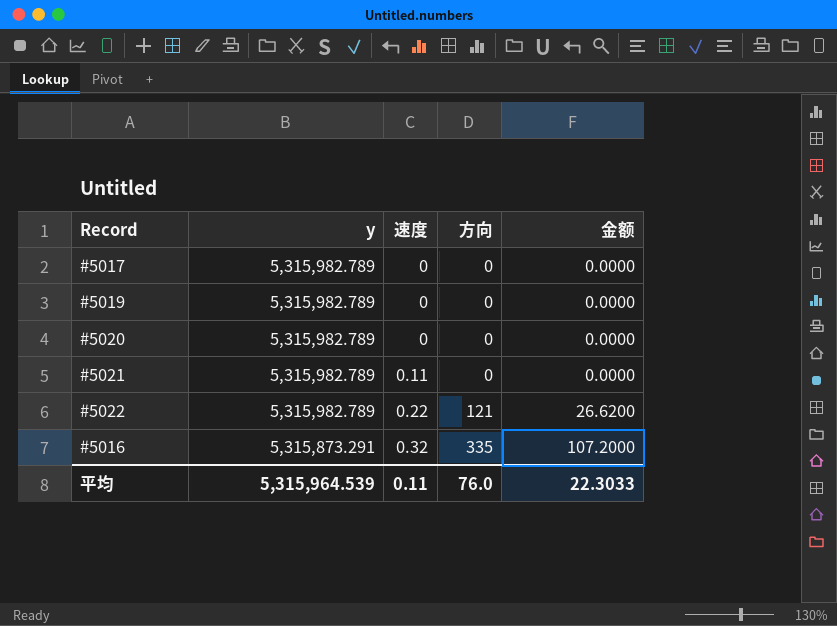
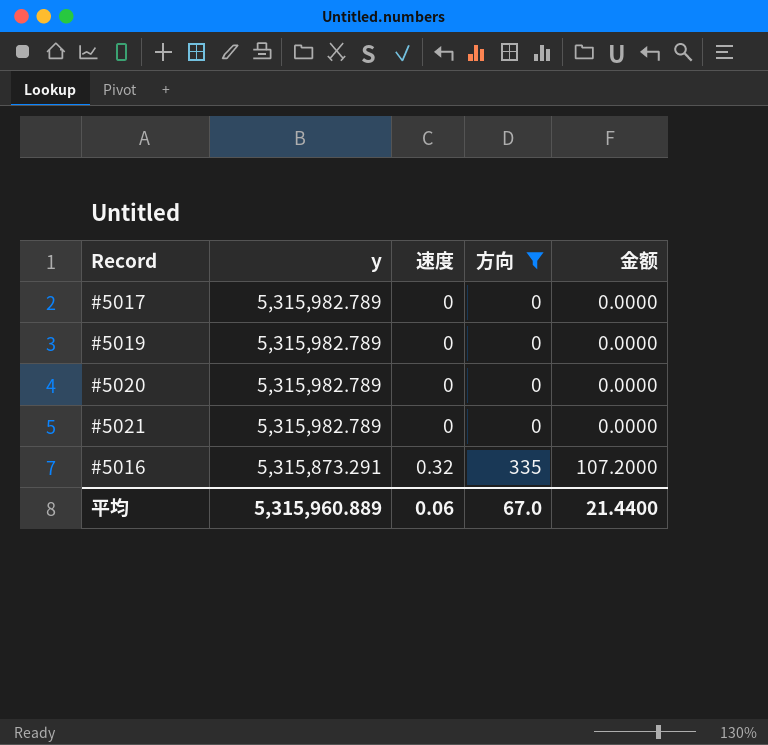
filter: none -> 方向 != 121
#5021 | 速度: 0.11 -> 0
平均 | y: 5,315,964.539 -> 5,315,960.889
平均 | 速度: 0.11 -> 0.06
平均 | 方向: 76.0 -> 67.0
平均 | 金额: 22.3033 -> 21.4400

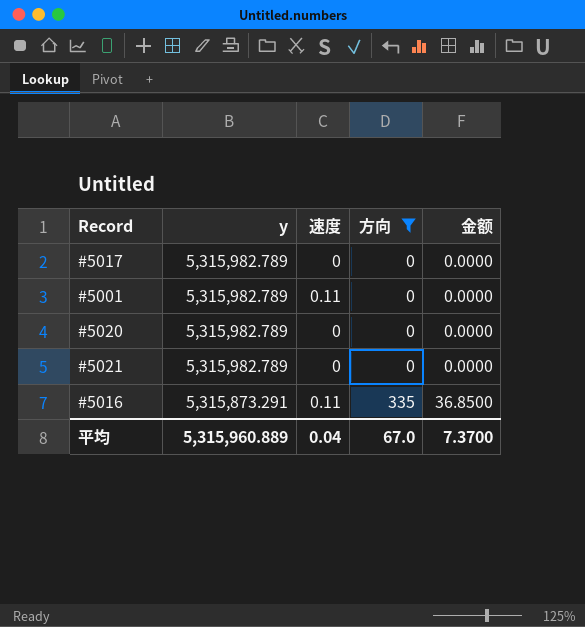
row #5019: 5,315,982.789 | 0 | 0 | 0.0000 -> none
row #5001: none -> 5,315,982.789 | 0.11 | 0 | 0.0000
#5016 | 速度: 0.32 -> 0.11
#5016 | 金额: 107.2000 -> 36.8500
平均 | 速度: 0.06 -> 0.04
平均 | 金额: 21.4400 -> 7.3700

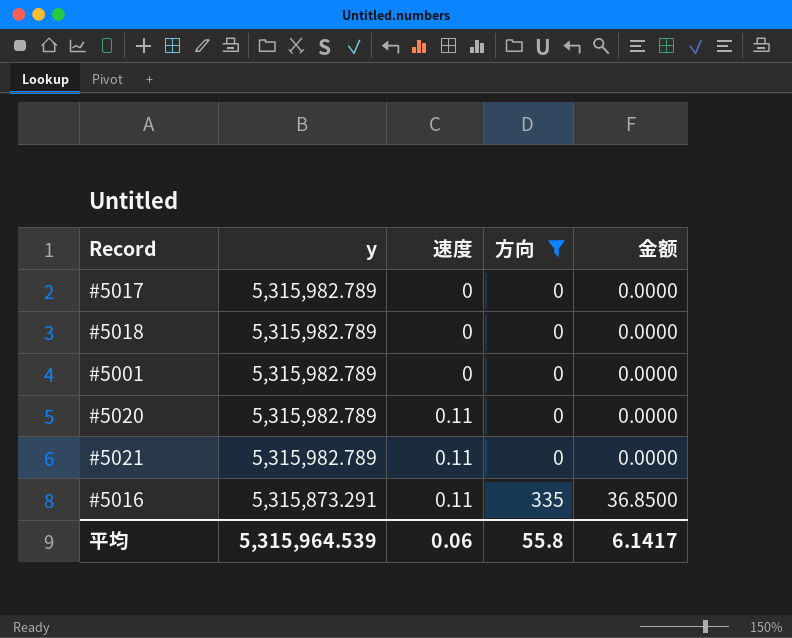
row #5018: none -> 5,315,982.789 | 0 | 0 | 0.0000
#5001 | 速度: 0.11 -> 0
#5020 | 速度: 0 -> 0.11
#5021 | 速度: 0 -> 0.11
平均 | y: 5,315,960.889 -> 5,315,964.539
平均 | 速度: 0.04 -> 0.06
平均 | 方向: 67.0 -> 55.8
平均 | 金额: 7.3700 -> 6.1417

